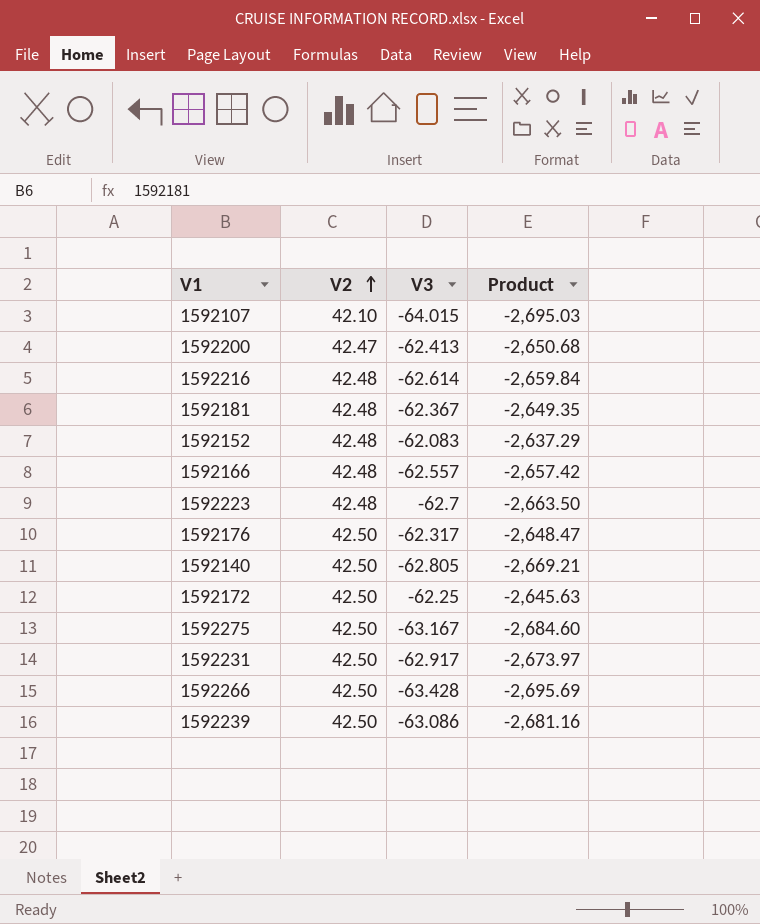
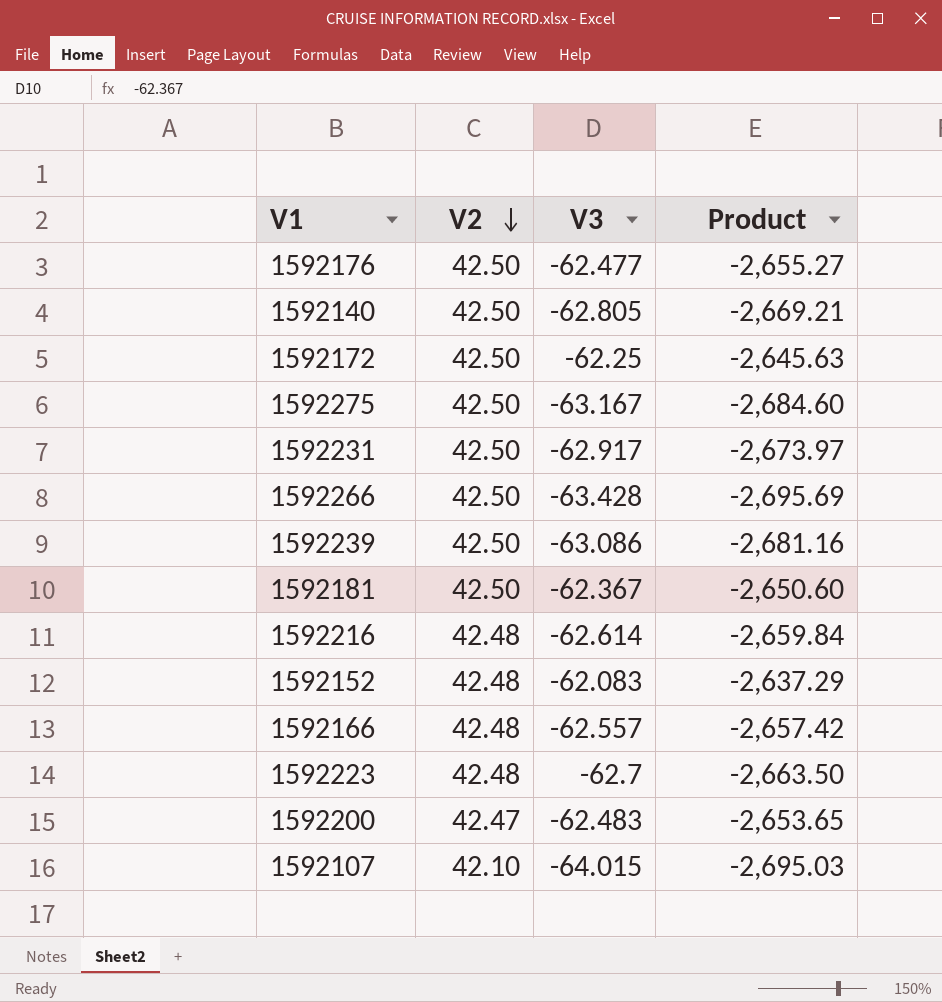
row order: V2 ascending -> V2 descending
1592176 | V3: -62.317 -> -62.477
1592176 | Product: -2,648.47 -> -2,655.27
1592181 | V2: 42.48 -> 42.50
1592181 | Product: -2,649.35 -> -2,650.60
1592200 | V3: -62.413 -> -62.483
1592200 | Product: -2,650.68 -> -2,653.65

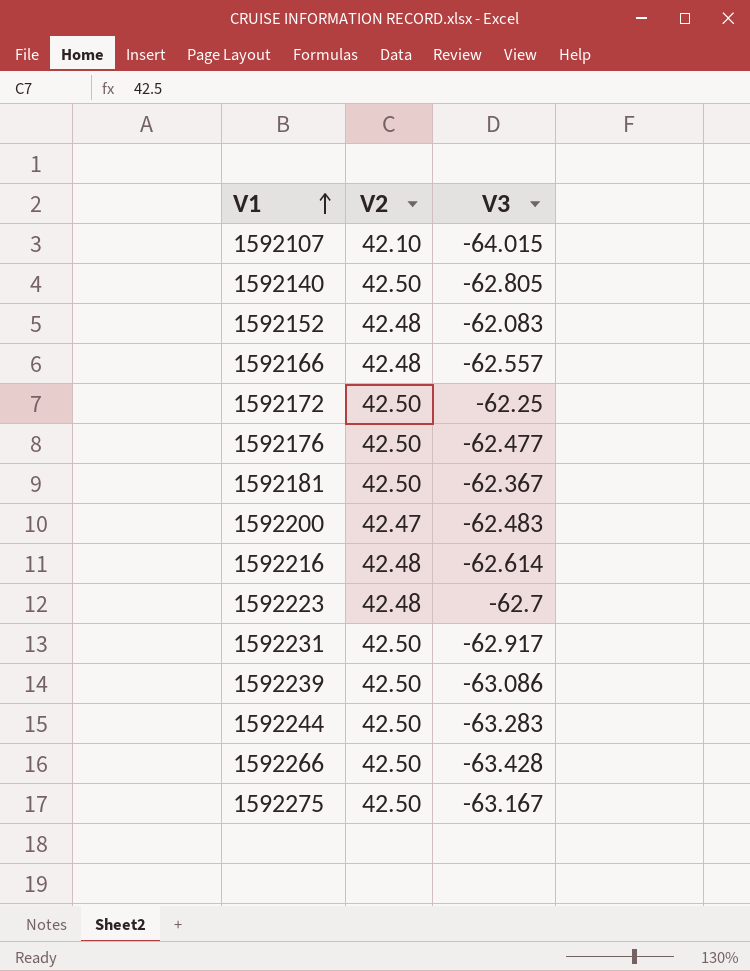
row order: V2 descending -> V1 ascending
column Product | formula: [V2] * [V3] -> none
row 1592244: none -> 42.50 | -63.283

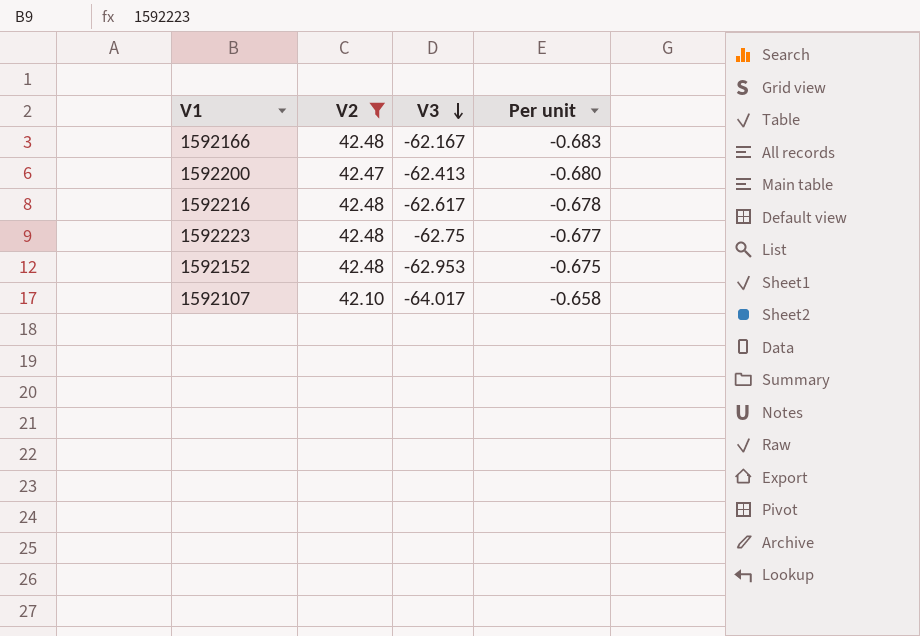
filter: none -> V2 != 42.50
row order: V1 ascending -> V3 descending
column Per unit | formula: none -> [V2] / [V3]
1592166 | V3: -62.557 -> -62.167
1592200 | V3: -62.483 -> -62.413
1592216 | V3: -62.614 -> -62.617
1592223 | V3: -62.7 -> -62.75
1592152 | V3: -62.083 -> -62.953
1592107 | V3: -64.015 -> -64.017

